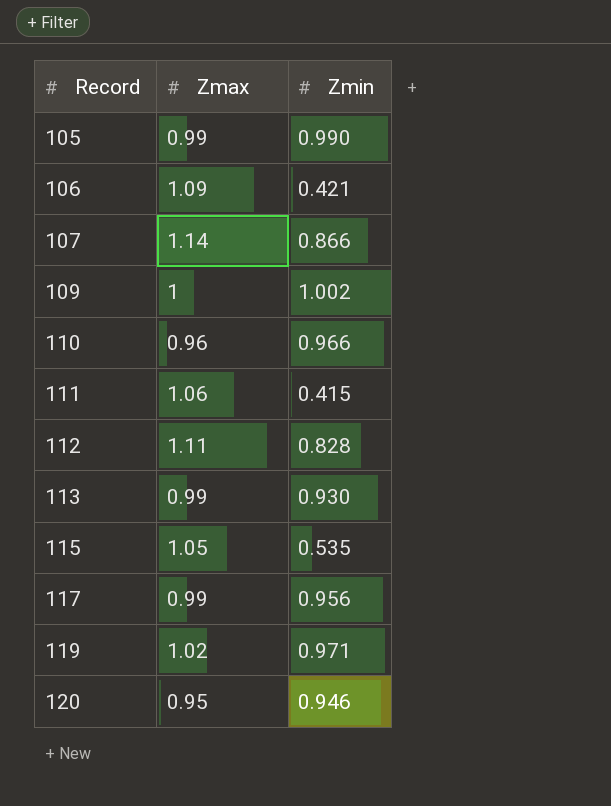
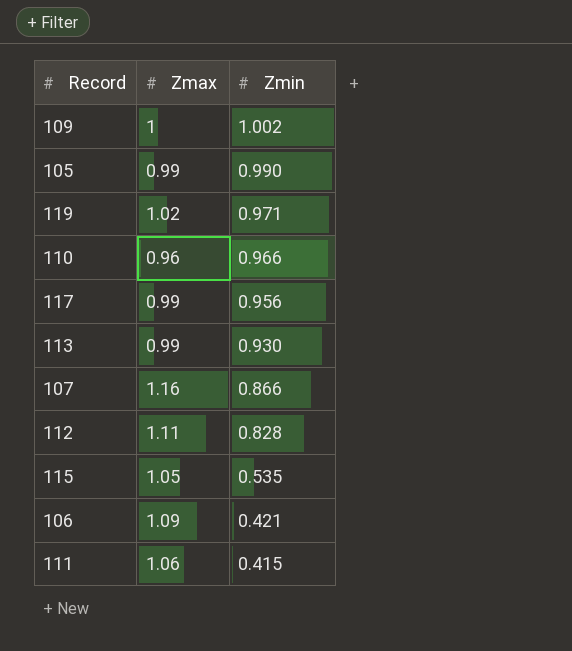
row order: Record ascending -> Zmin descending
row 120: 0.95 | 0.946 -> none
107 | Zmax: 1.14 -> 1.16

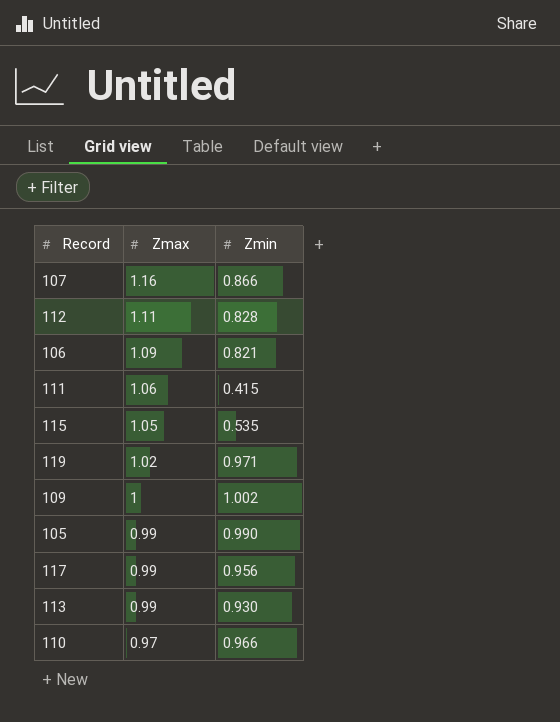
row order: Zmin descending -> Zmax descending
106 | Zmin: 0.421 -> 0.821
110 | Zmax: 0.96 -> 0.97

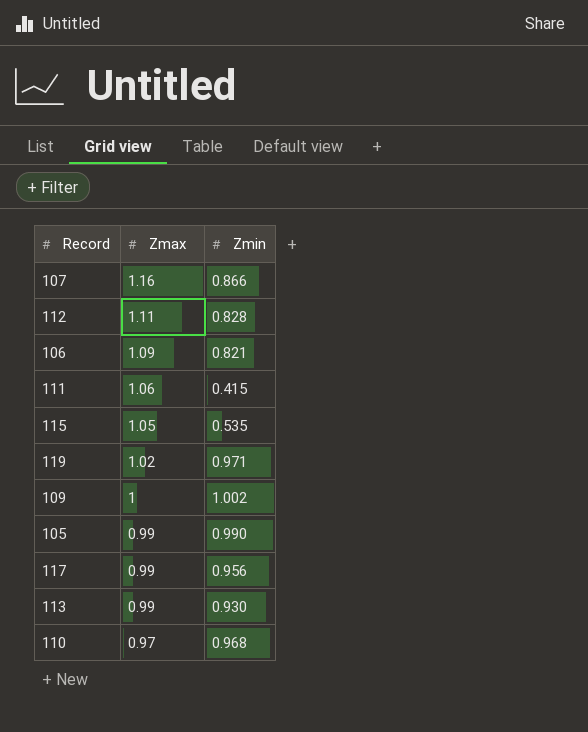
110 | Zmin: 0.966 -> 0.968

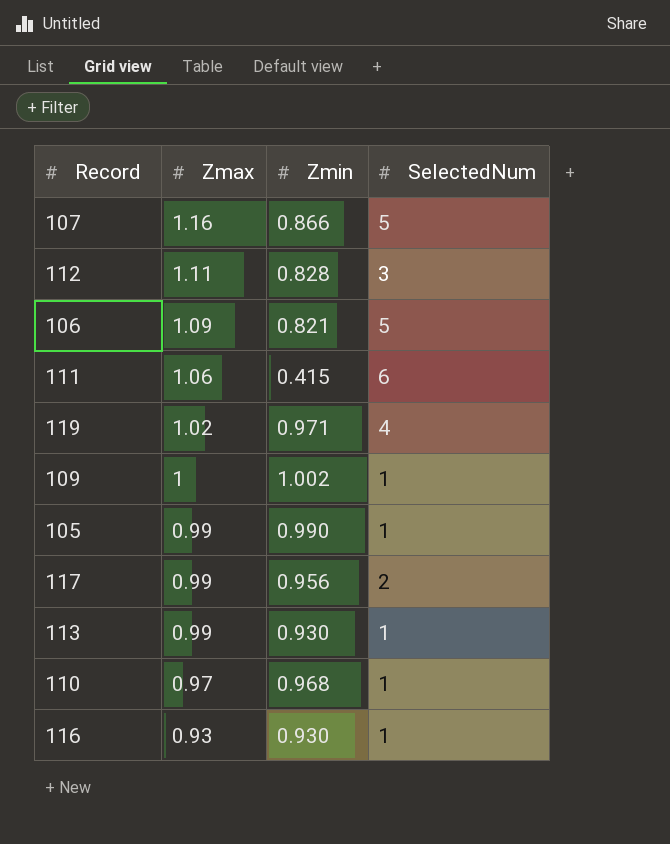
column SelectedNum | position: none -> 4
row 115: 1.05 | 0.535 -> none
row 116: none -> 0.93 | 0.930 | 1

